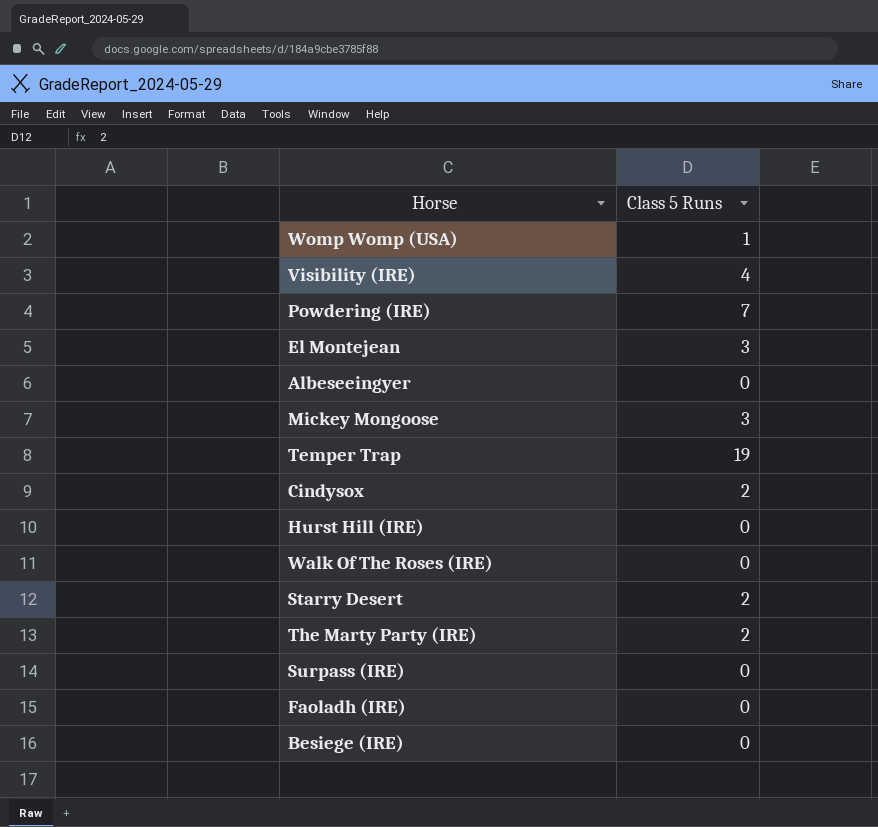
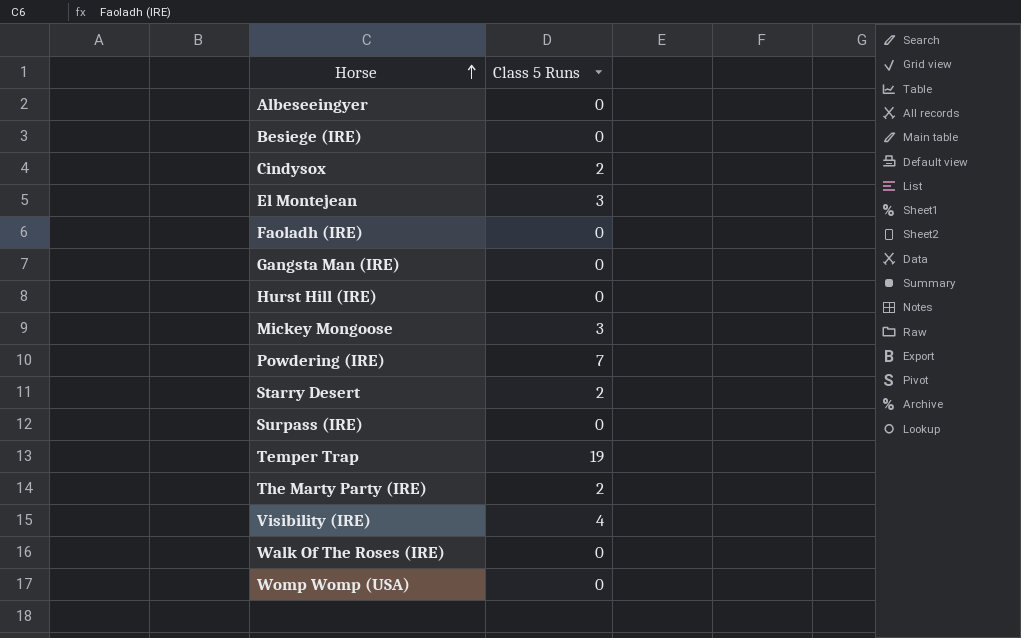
row order: none -> Horse ascending
row Gangsta Man (IRE): none -> 0
Womp Womp (USA) | Class 5 Runs: 1 -> 0

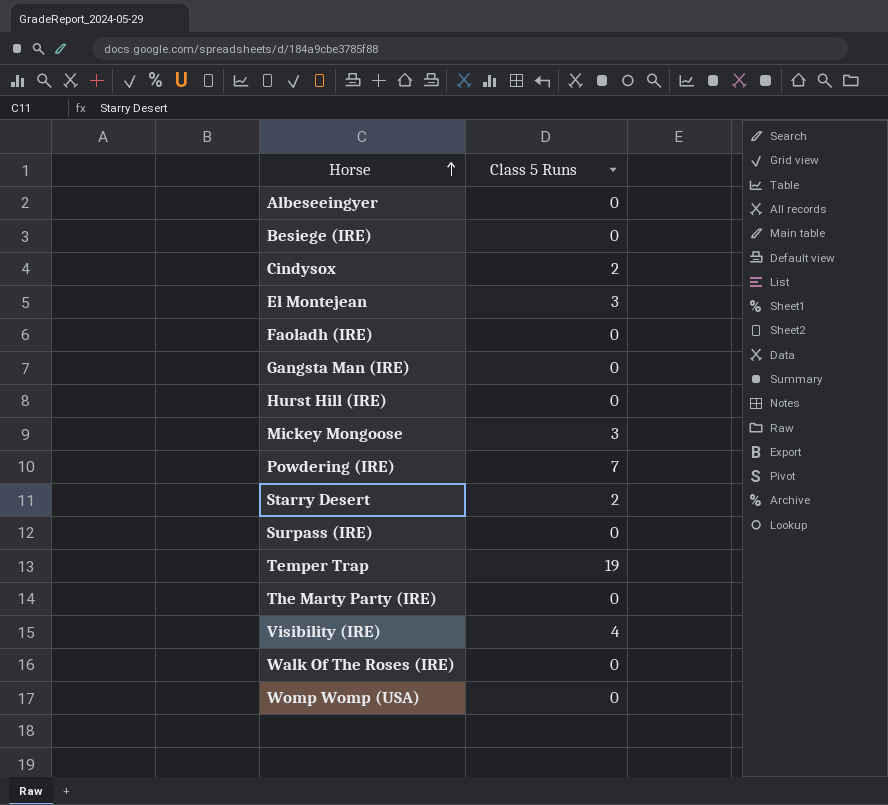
The Marty Party (IRE) | Class 5 Runs: 2 -> 0

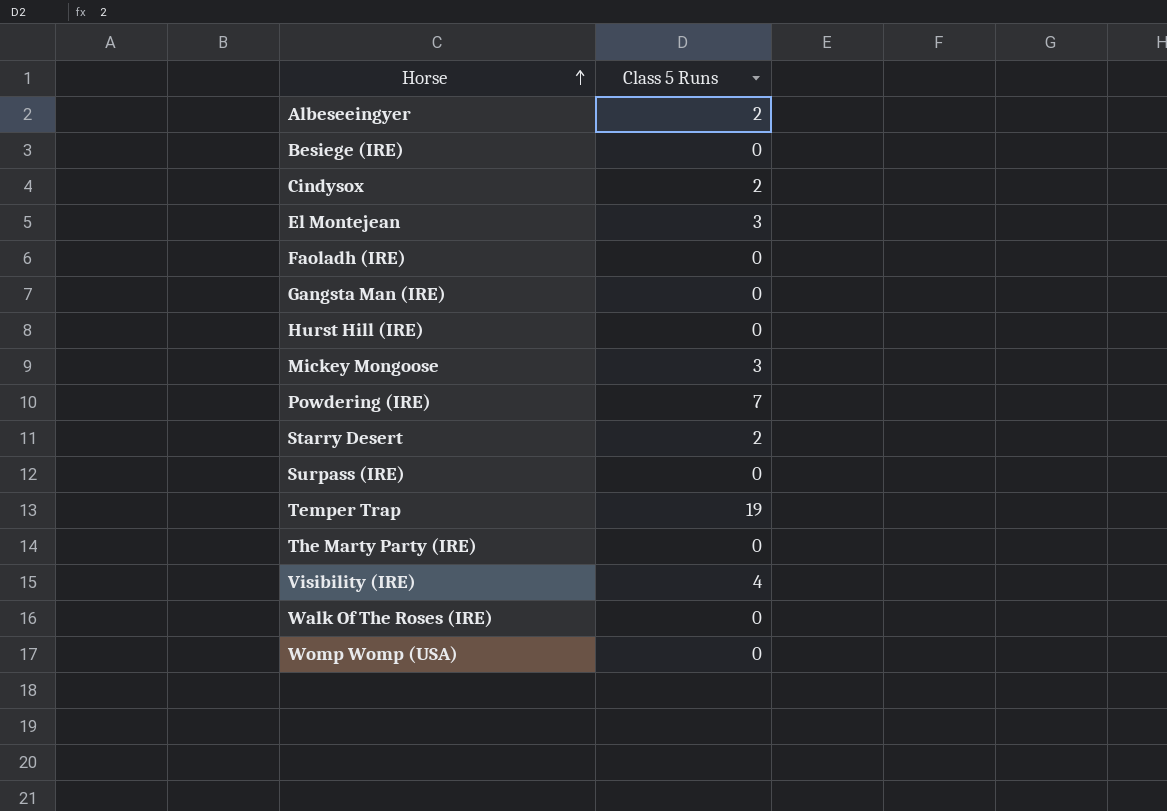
Albeseeingyer | Class 5 Runs: 0 -> 2

